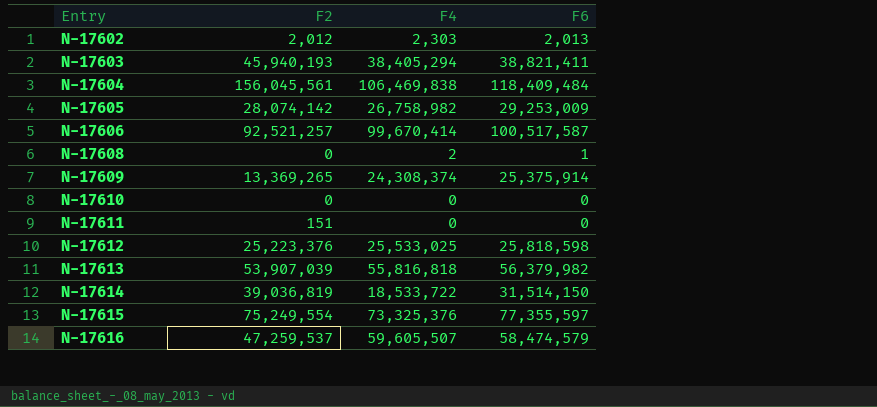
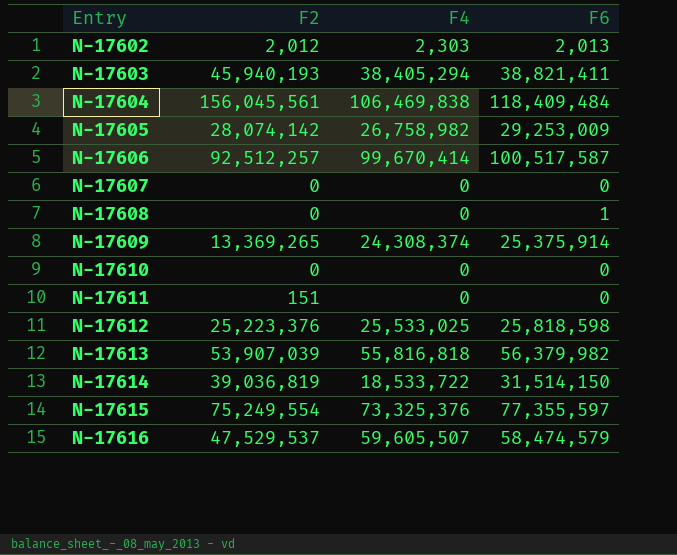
N-17606 | F2: 92,521,257 -> 92,512,257
row N-17607: none -> 0 | 0 | 0
N-17608 | F4: 2 -> 0
N-17616 | F2: 47,259,537 -> 47,529,537

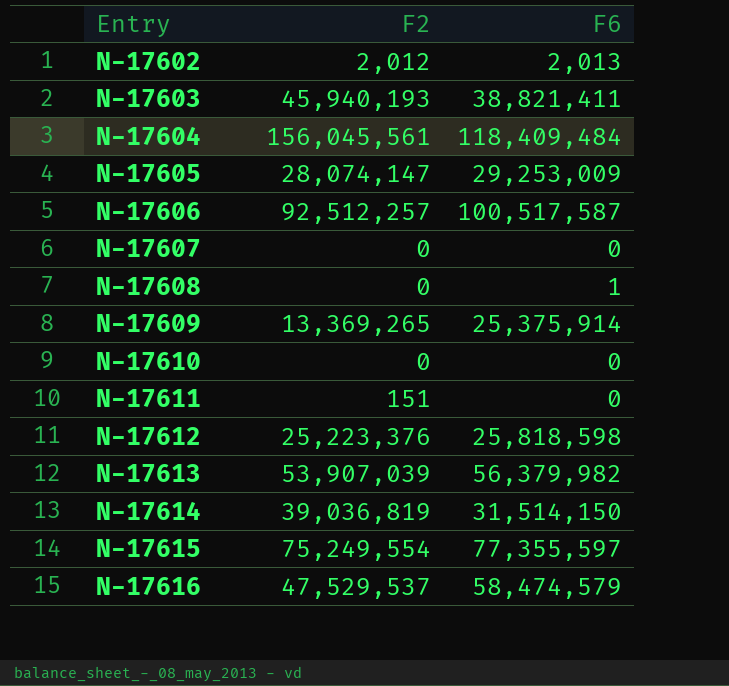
column F4 | position: 3 -> none
N-17605 | F2: 28,074,142 -> 28,074,147

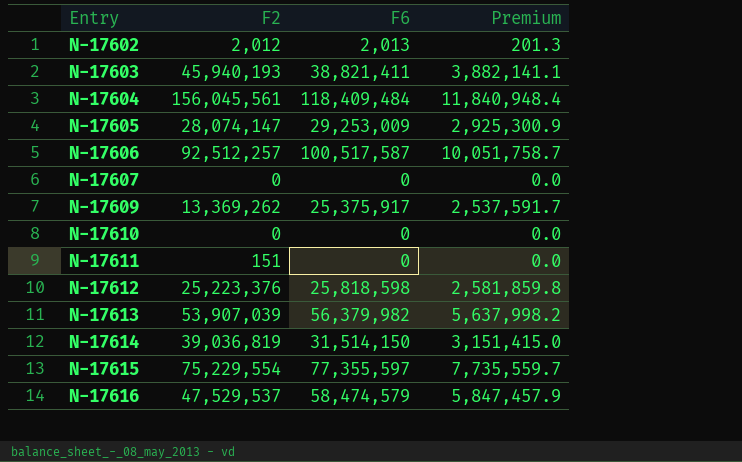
column Premium | formula: none -> [F6] * 0.1
row N-17608: 0 | 1 -> none
N-17609 | F2: 13,369,265 -> 13,369,262
N-17609 | F6: 25,375,914 -> 25,375,917
N-17615 | F2: 75,249,554 -> 75,229,554

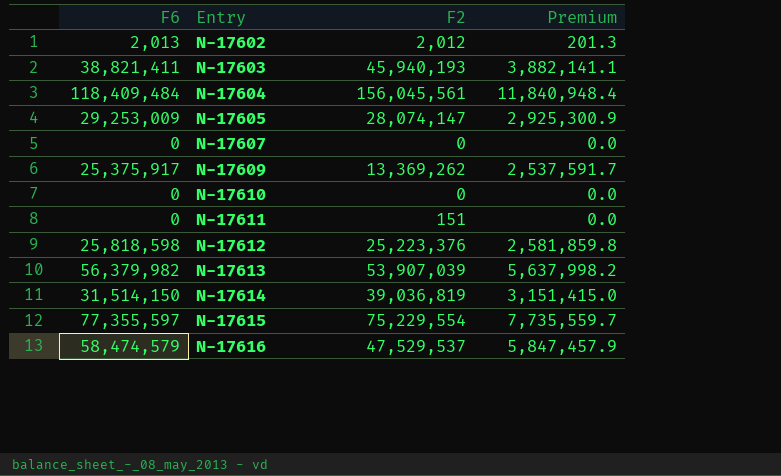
column F6 | position: 3 -> 1
row N-17606: 92,512,257 | 100,517,587 | 10,051,758.7 -> none

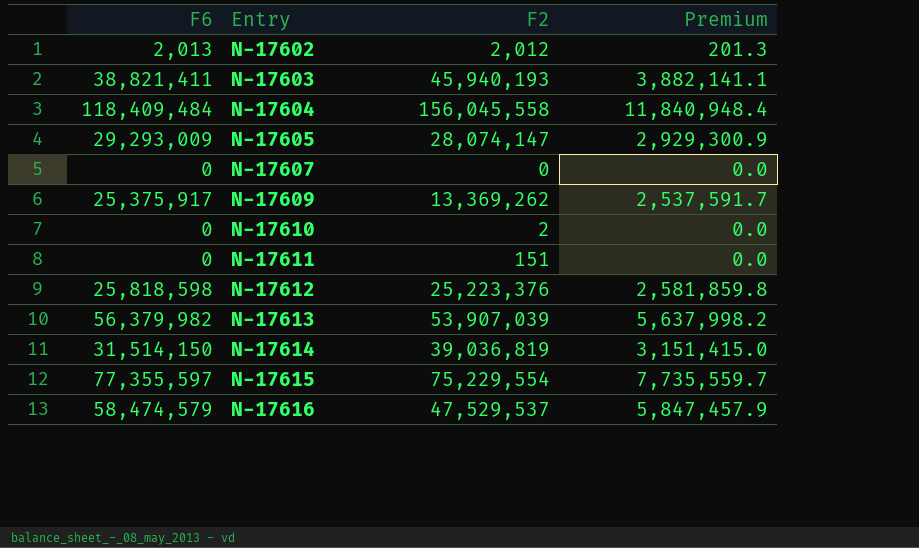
N-17604 | F2: 156,045,561 -> 156,045,558
N-17605 | F6: 29,253,009 -> 29,293,009
N-17605 | Premium: 2,925,300.9 -> 2,929,300.9
N-17610 | F2: 0 -> 2

